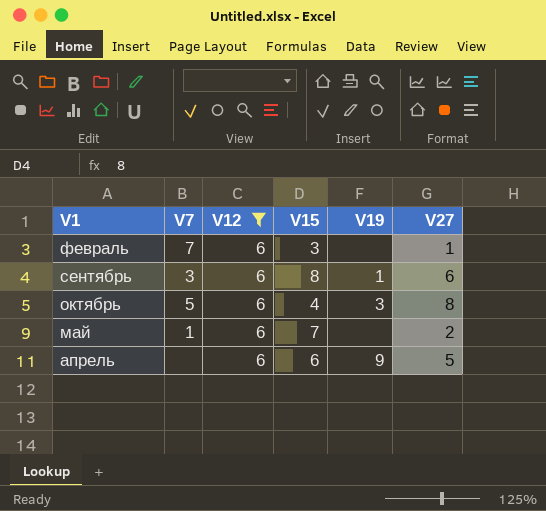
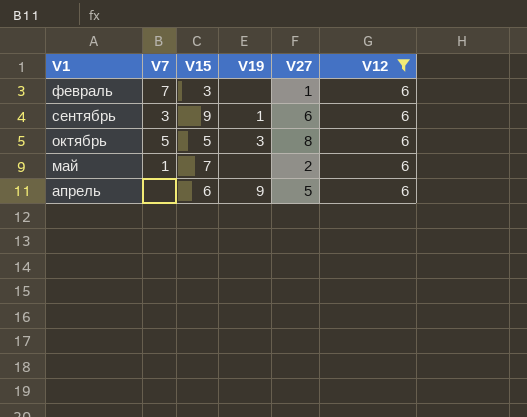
column V12 | position: 3 -> 6
сентябрь | V15: 8 -> 9
октябрь | V15: 4 -> 5

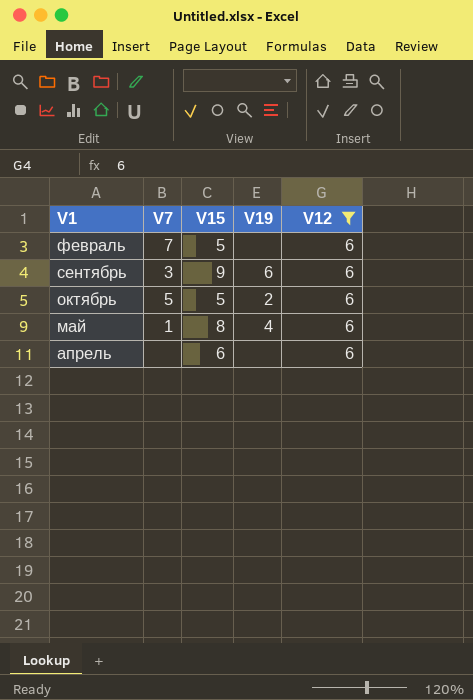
column V27 | position: 5 -> none
февраль | V15: 3 -> 5
сентябрь | V19: 1 -> 6
октябрь | V19: 3 -> 2
май | V15: 7 -> 8
май | V19: none -> 4
апрель | V19: 9 -> none

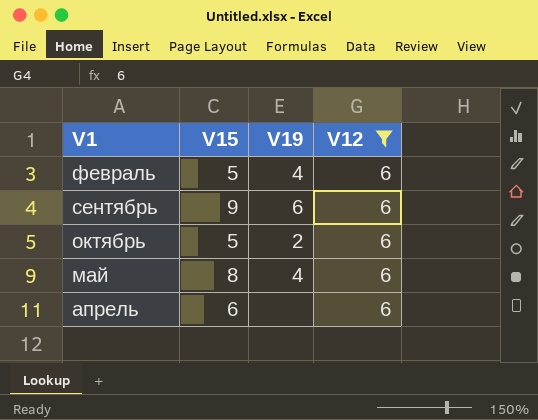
column V7 | position: 2 -> none
февраль | V19: none -> 4

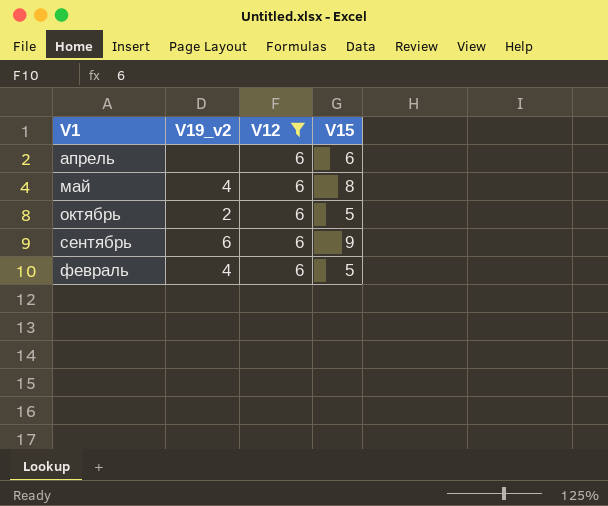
row order: V1 descending -> V1 ascending
column name: V19 -> V19_v2
column V15 | position: 2 -> 4

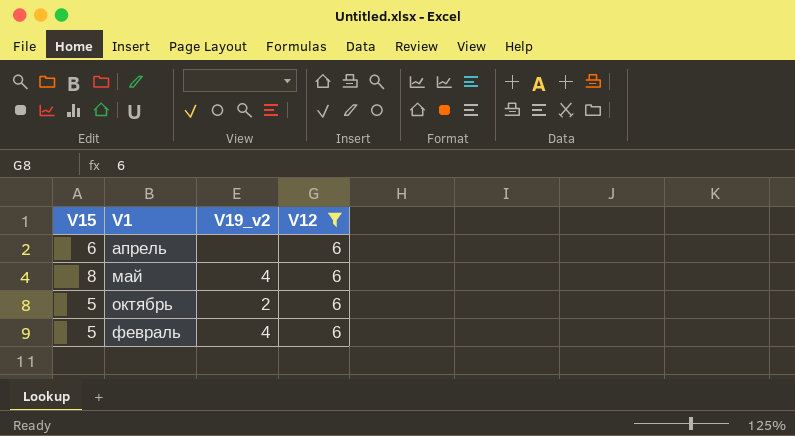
column V15 | position: 4 -> 1
row сентябрь: 6 | 6 | 9 -> none

